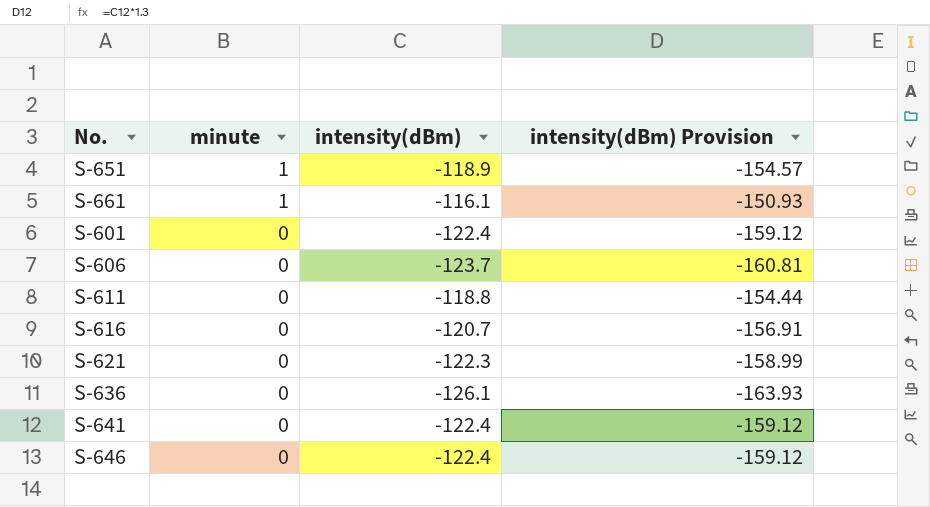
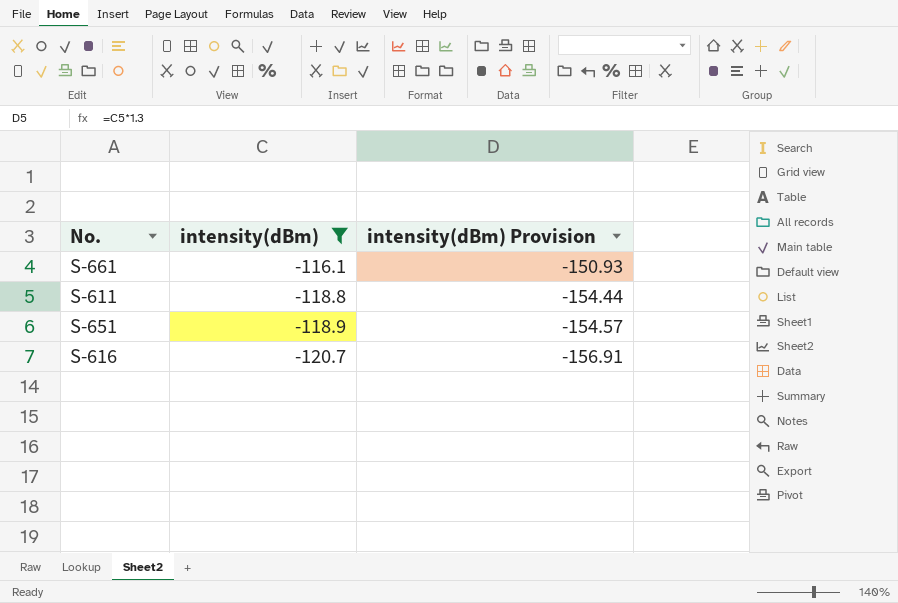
filter: none -> intensity(dBm) >= -120.7
row order: minute descending -> intensity(dBm) descending
column minute | position: 2 -> none

